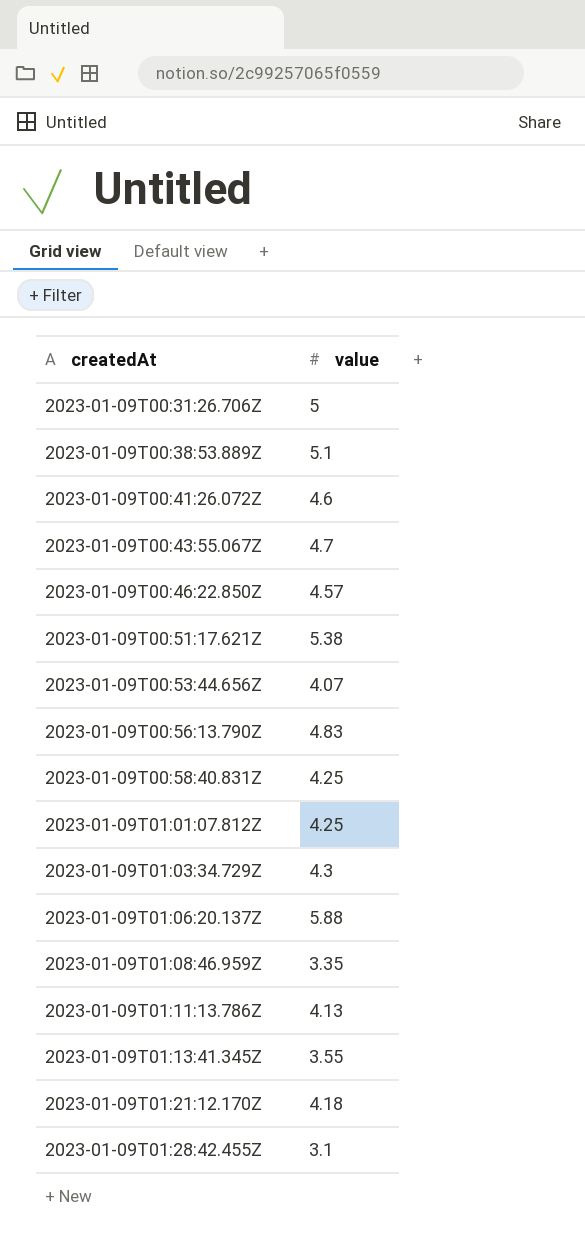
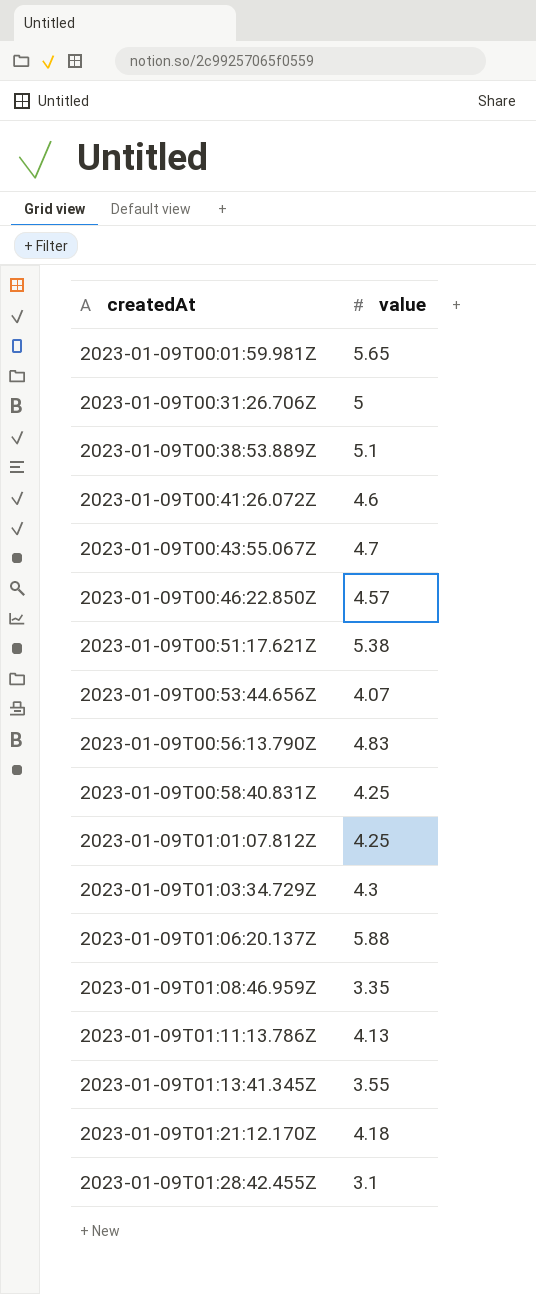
row 2023-01-09T00:01:59.981Z: none -> 5.65

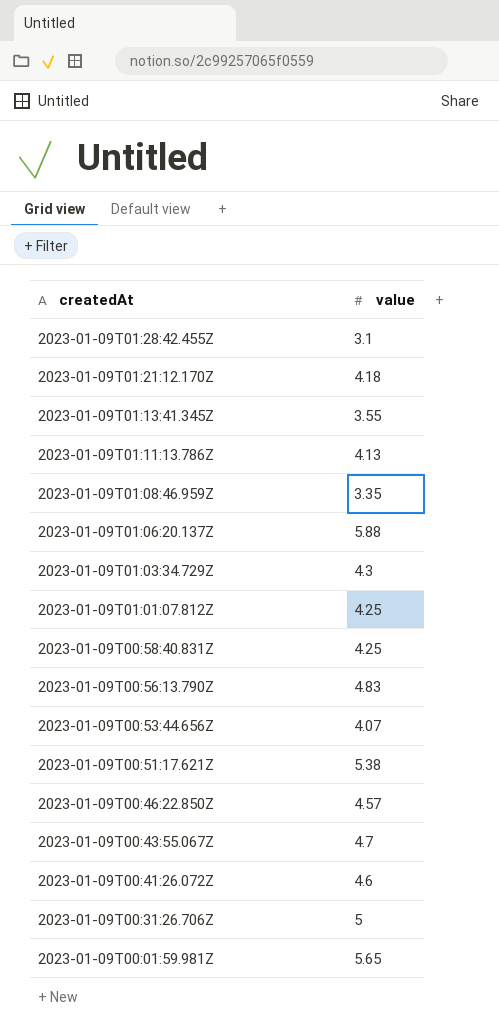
row order: createdAt ascending -> createdAt descending
row 2023-01-09T00:38:53.889Z: 5.1 -> none

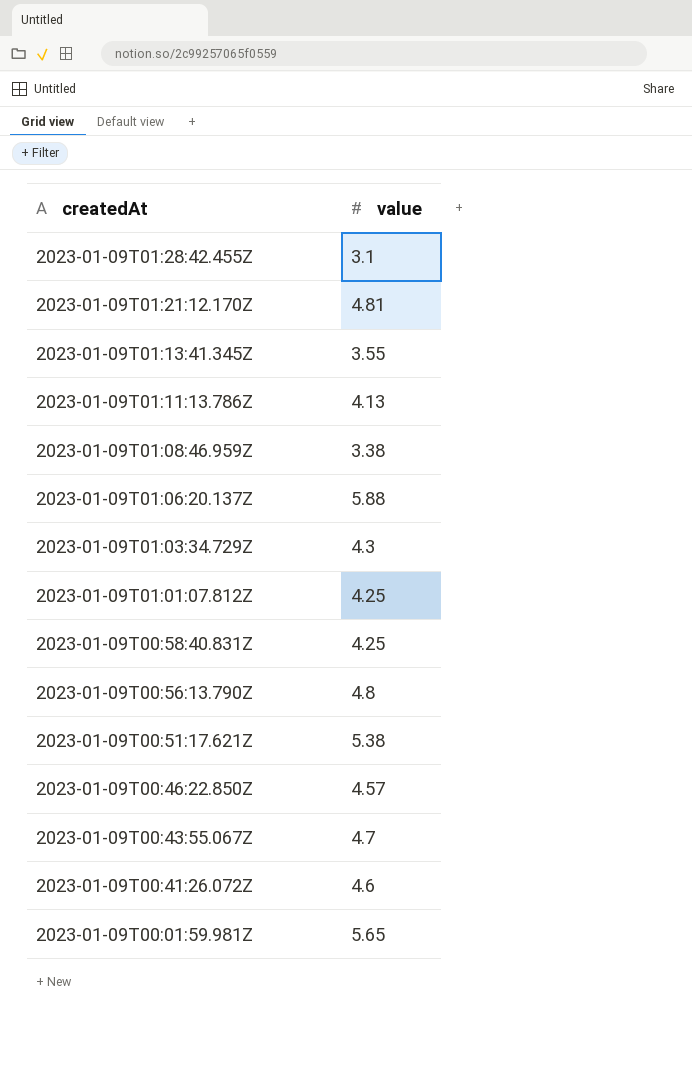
row 2023-01-09T00:53:44.656Z: 4.07 -> none
row 2023-01-09T00:31:26.706Z: 5 -> none
2023-01-09T01:21:12.170Z | value: 4.18 -> 4.81
2023-01-09T01:08:46.959Z | value: 3.35 -> 3.38
2023-01-09T00:56:13.790Z | value: 4.83 -> 4.8

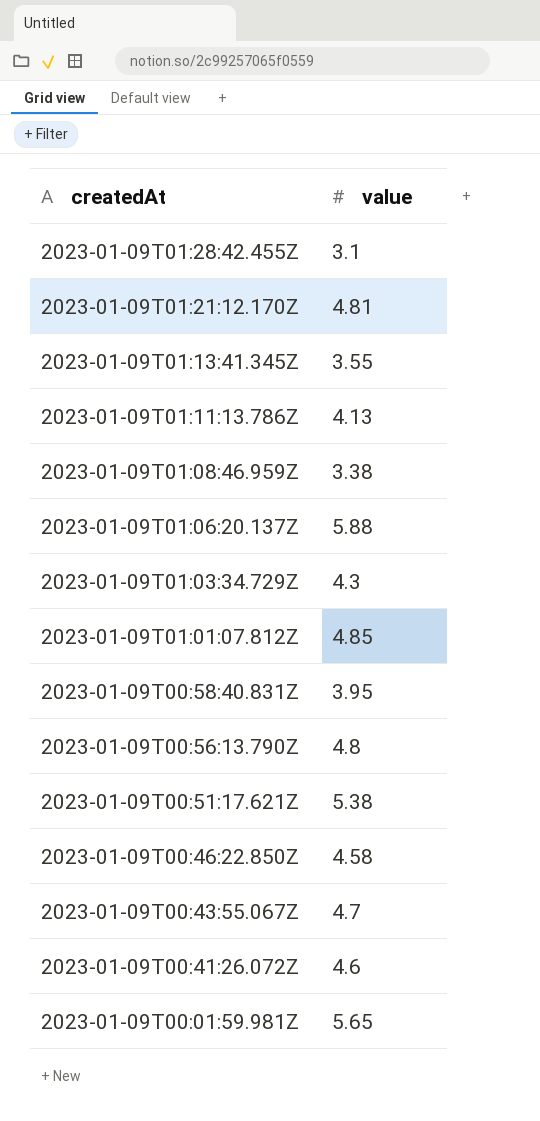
2023-01-09T01:01:07.812Z | value: 4.25 -> 4.85
2023-01-09T00:58:40.831Z | value: 4.25 -> 3.95
2023-01-09T00:46:22.850Z | value: 4.57 -> 4.58

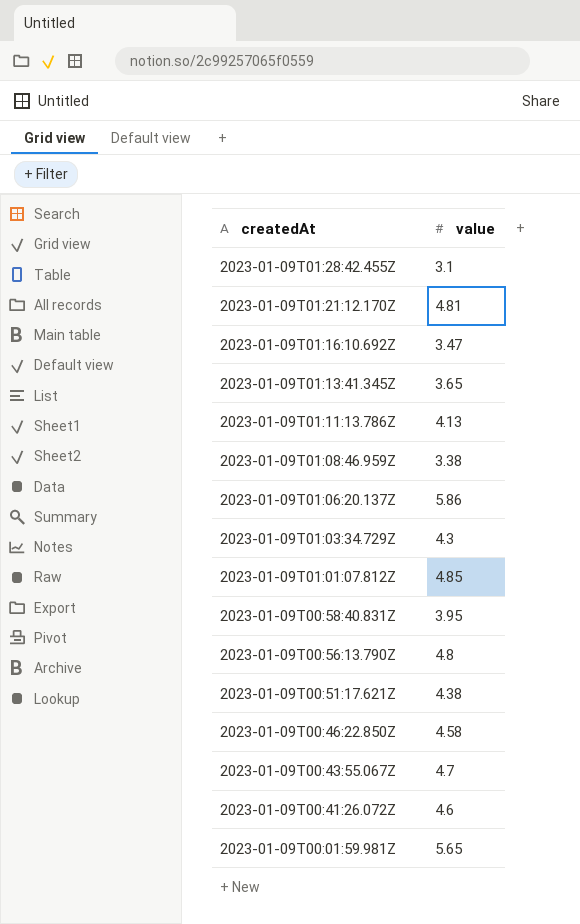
row 2023-01-09T01:16:10.692Z: none -> 3.47
2023-01-09T01:13:41.345Z | value: 3.55 -> 3.65
2023-01-09T01:06:20.137Z | value: 5.88 -> 5.86
2023-01-09T00:51:17.621Z | value: 5.38 -> 4.38

